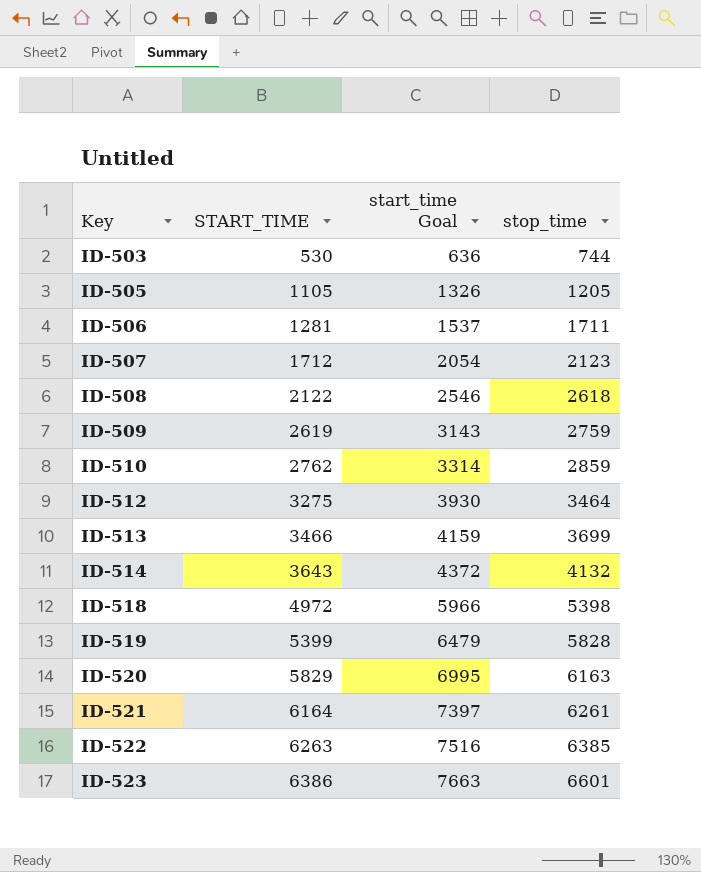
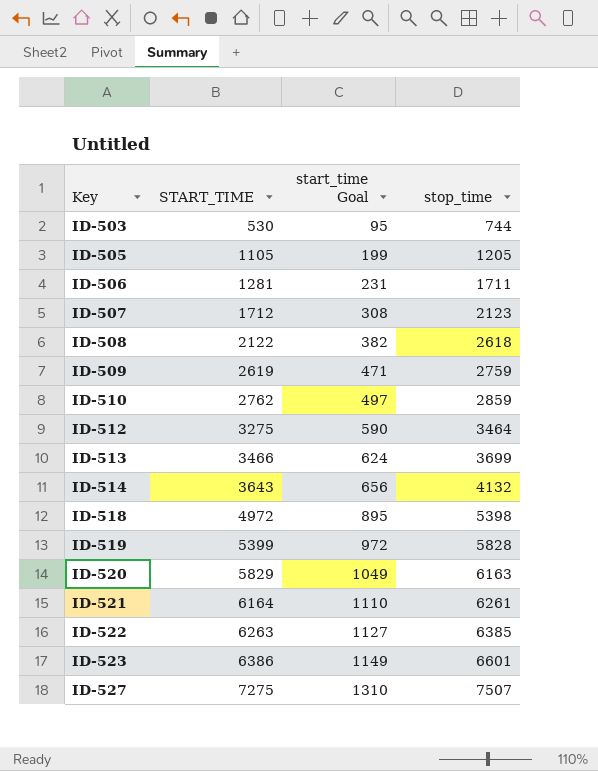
column start_time Goal | formula: [START_TIME] * 1.2 -> [START_TIME] * 0.18
row ID-527: none -> 7275 | 1310 | 7507

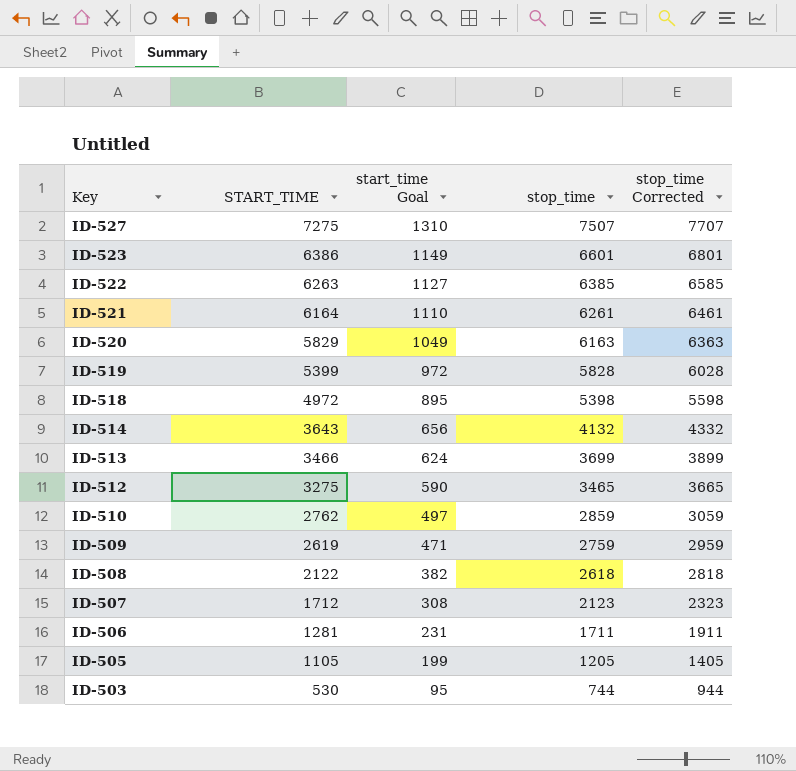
row order: Key ascending -> Key descending
column stop_time Corrected | formula: none -> [stop_time] + 200
ID-512 | stop_time: 3464 -> 3465

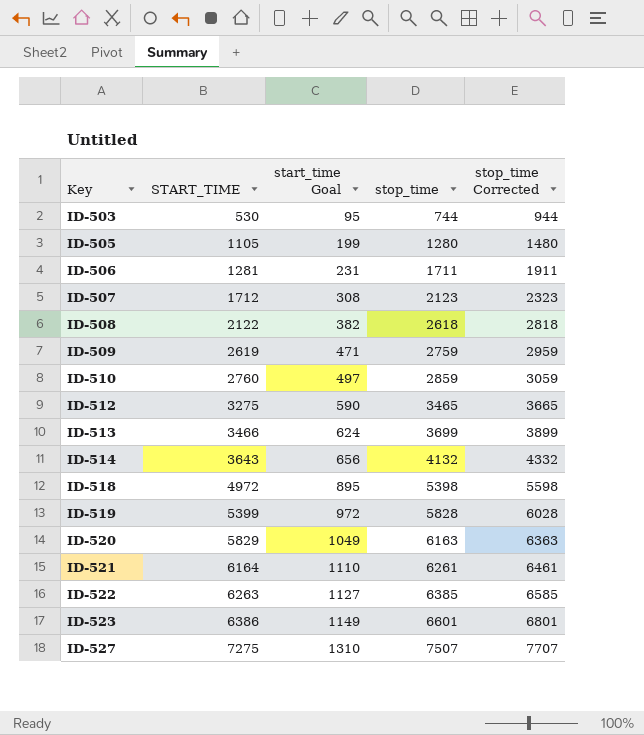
row order: Key descending -> Key ascending
ID-505 | stop_time: 1205 -> 1280
ID-505 | stop_time Corrected: 1405 -> 1480
ID-510 | START_TIME: 2762 -> 2760

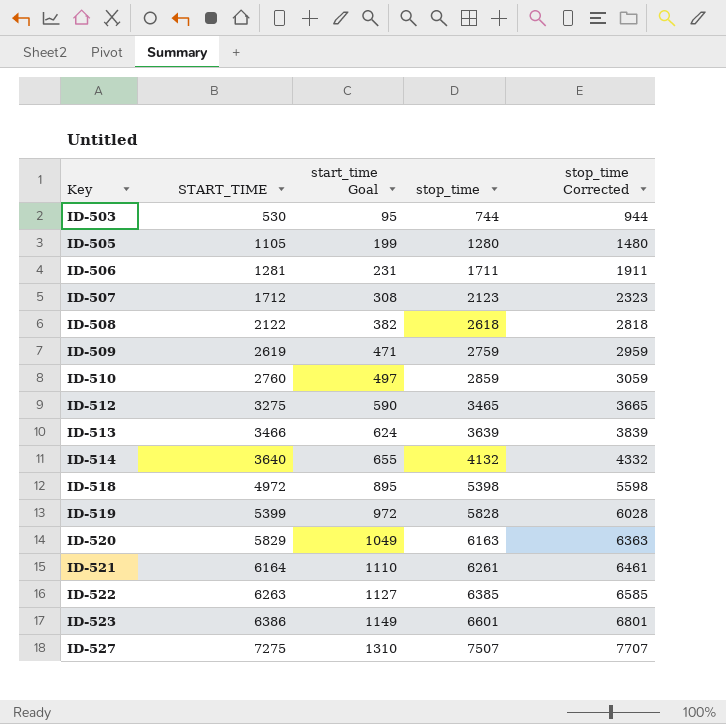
ID-513 | stop_time: 3699 -> 3639
ID-513 | stop_time Corrected: 3899 -> 3839
ID-514 | START_TIME: 3643 -> 3640
ID-514 | start_time Goal: 656 -> 655

